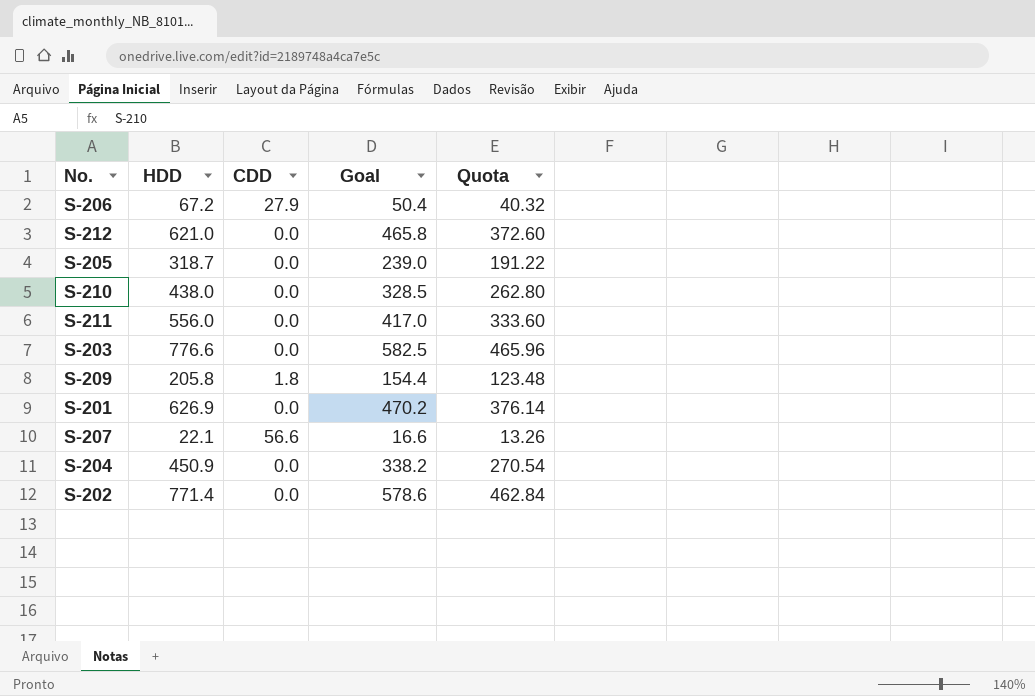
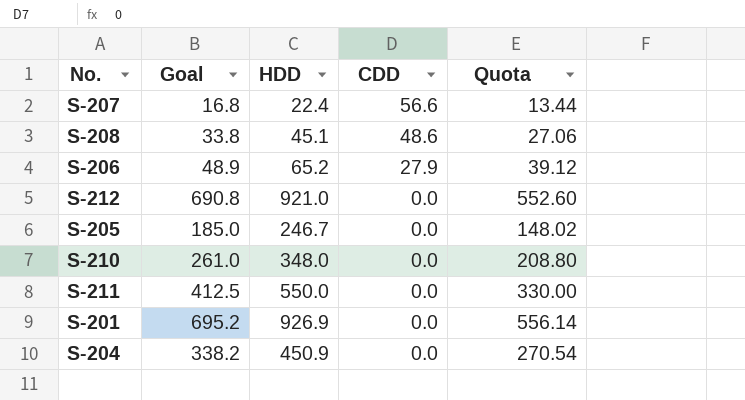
row order: none -> CDD descending
column Goal | position: 4 -> 2
row S-203: 776.6 | 0.0 | 582.5 | 465.96 -> none
row S-209: 205.8 | 1.8 | 154.4 | 123.48 -> none
row S-202: 771.4 | 0.0 | 578.6 | 462.84 -> none
S-207 | Goal: 16.6 -> 16.8
S-207 | HDD: 22.1 -> 22.4
S-207 | Quota: 13.26 -> 13.44
row S-208: none -> 33.8 | 45.1 | 48.6 | 27.06
S-206 | Goal: 50.4 -> 48.9
S-206 | HDD: 67.2 -> 65.2
S-206 | Quota: 40.32 -> 39.12
S-212 | Goal: 465.8 -> 690.8
S-212 | HDD: 621.0 -> 921.0
S-212 | Quota: 372.60 -> 552.60
S-205 | Goal: 239.0 -> 185.0
S-205 | HDD: 318.7 -> 246.7
S-205 | Quota: 191.22 -> 148.02
S-210 | Goal: 328.5 -> 261.0
S-210 | HDD: 438.0 -> 348.0
S-210 | Quota: 262.80 -> 208.80
S-211 | Goal: 417.0 -> 412.5
S-211 | HDD: 556.0 -> 550.0
S-211 | Quota: 333.60 -> 330.00
S-201 | Goal: 470.2 -> 695.2
S-201 | HDD: 626.9 -> 926.9
S-201 | Quota: 376.14 -> 556.14

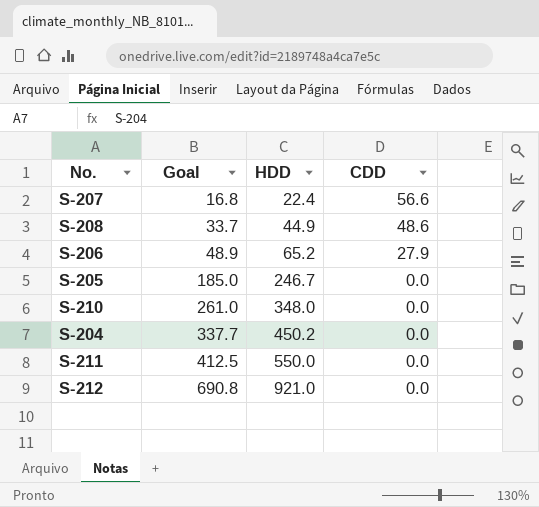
row order: CDD descending -> Goal ascending
column Quota | formula: [HDD] * 0.6 -> none
row S-201: 695.2 | 926.9 | 0.0 | 556.14 -> none
S-208 | Goal: 33.8 -> 33.7
S-208 | HDD: 45.1 -> 44.9
S-204 | Goal: 338.2 -> 337.7
S-204 | HDD: 450.9 -> 450.2

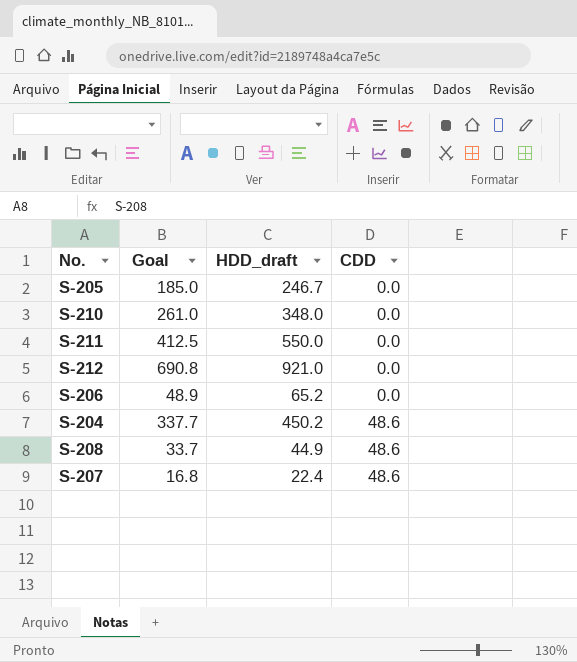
row order: Goal ascending -> CDD ascending
column name: HDD -> HDD_draft
S-206 | CDD: 27.9 -> 0.0
S-204 | CDD: 0.0 -> 48.6
S-207 | CDD: 56.6 -> 48.6

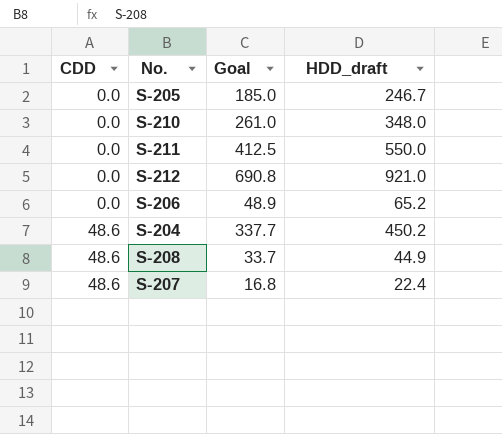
column CDD | position: 4 -> 1

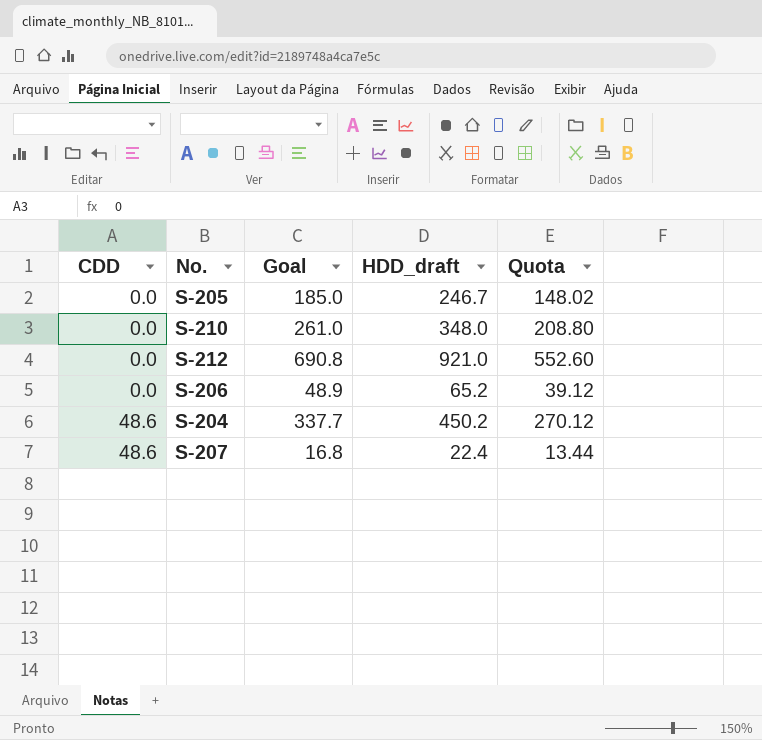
column Quota | formula: none -> [HDD_draft] * 0.6
row S-211: 0.0 | 412.5 | 550.0 -> none
row S-208: 48.6 | 33.7 | 44.9 -> none

